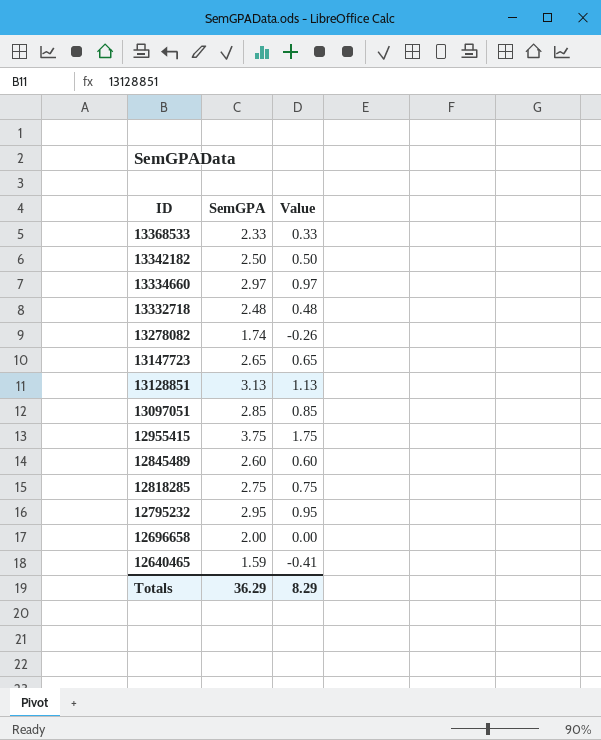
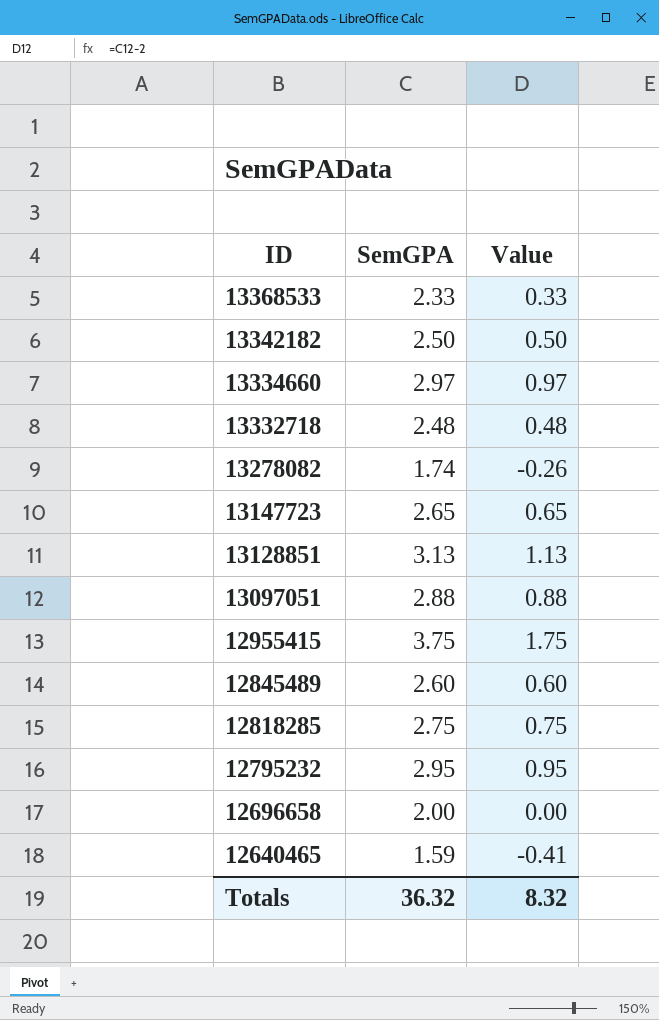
13097051 | SemGPA: 2.85 -> 2.88
13097051 | Value: 0.85 -> 0.88
Totals | SemGPA: 36.29 -> 36.32
Totals | Value: 8.29 -> 8.32

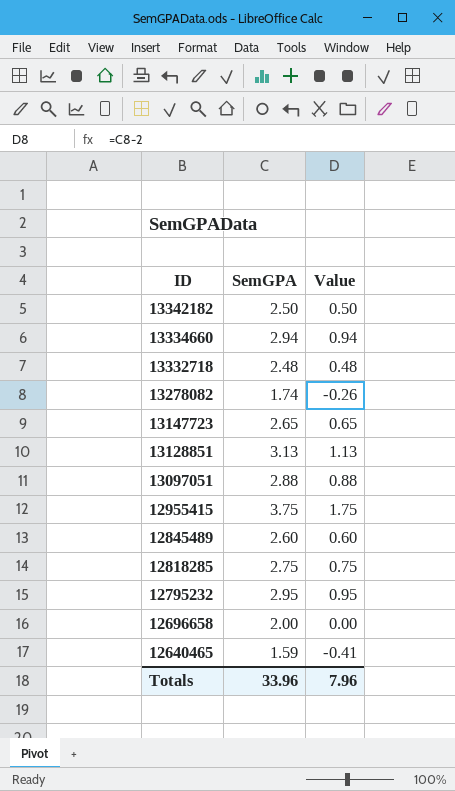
row 13368533: 2.33 | 0.33 -> none
13334660 | SemGPA: 2.97 -> 2.94
13334660 | Value: 0.97 -> 0.94
Totals | SemGPA: 36.32 -> 33.96
Totals | Value: 8.32 -> 7.96

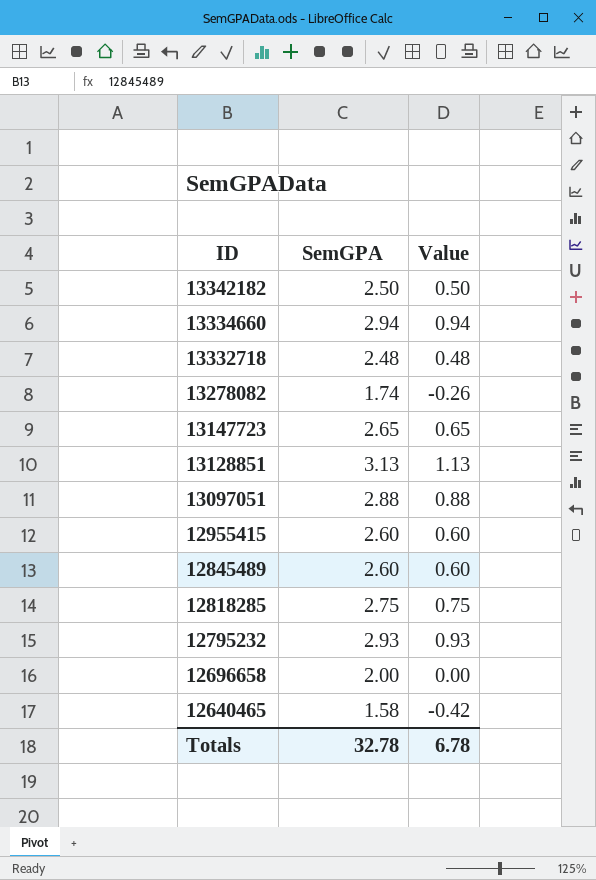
12955415 | SemGPA: 3.75 -> 2.60
12955415 | Value: 1.75 -> 0.60
12795232 | SemGPA: 2.95 -> 2.93
12795232 | Value: 0.95 -> 0.93
12640465 | SemGPA: 1.59 -> 1.58
12640465 | Value: -0.41 -> -0.42
Totals | SemGPA: 33.96 -> 32.78
Totals | Value: 7.96 -> 6.78

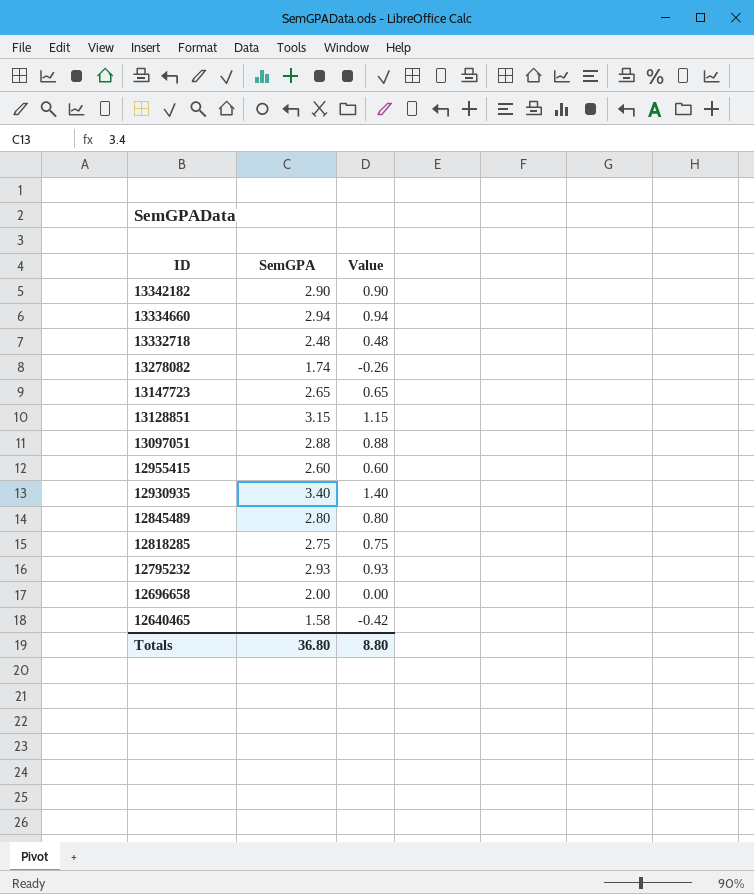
13342182 | SemGPA: 2.50 -> 2.90
13342182 | Value: 0.50 -> 0.90
13128851 | SemGPA: 3.13 -> 3.15
13128851 | Value: 1.13 -> 1.15
row 12930935: none -> 3.40 | 1.40
12845489 | SemGPA: 2.60 -> 2.80
12845489 | Value: 0.60 -> 0.80
Totals | SemGPA: 32.78 -> 36.80
Totals | Value: 6.78 -> 8.80

